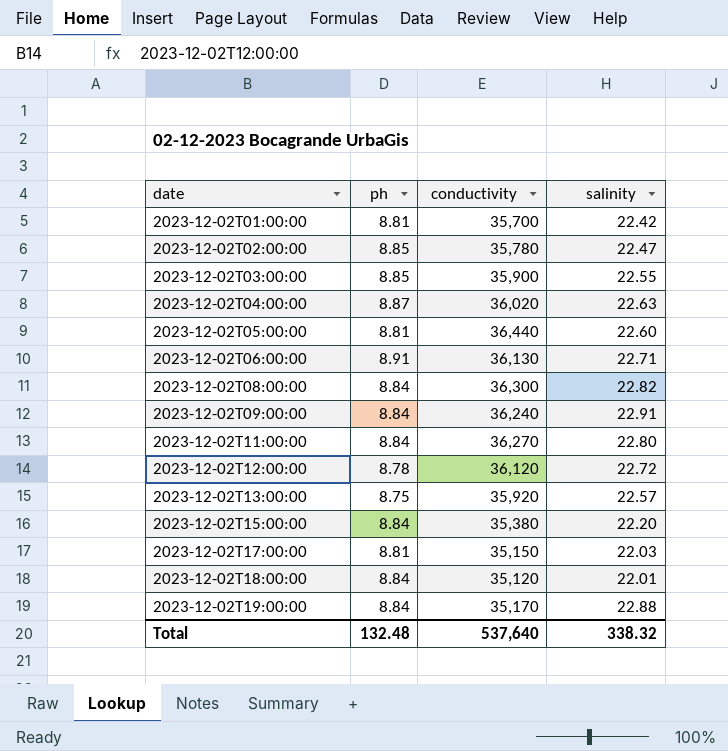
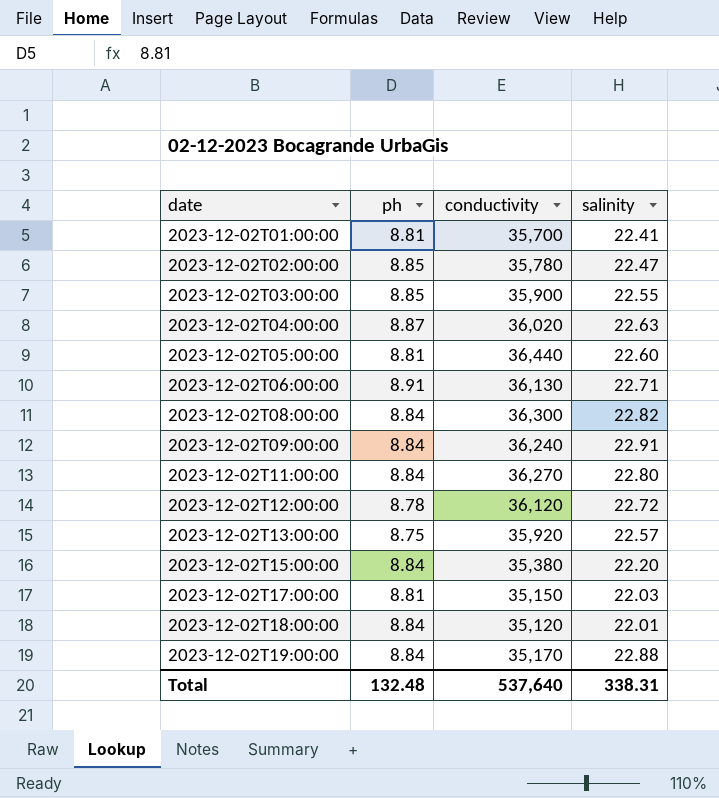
2023-12-02T01:00:00 | salinity: 22.42 -> 22.41
Total | salinity: 338.32 -> 338.31

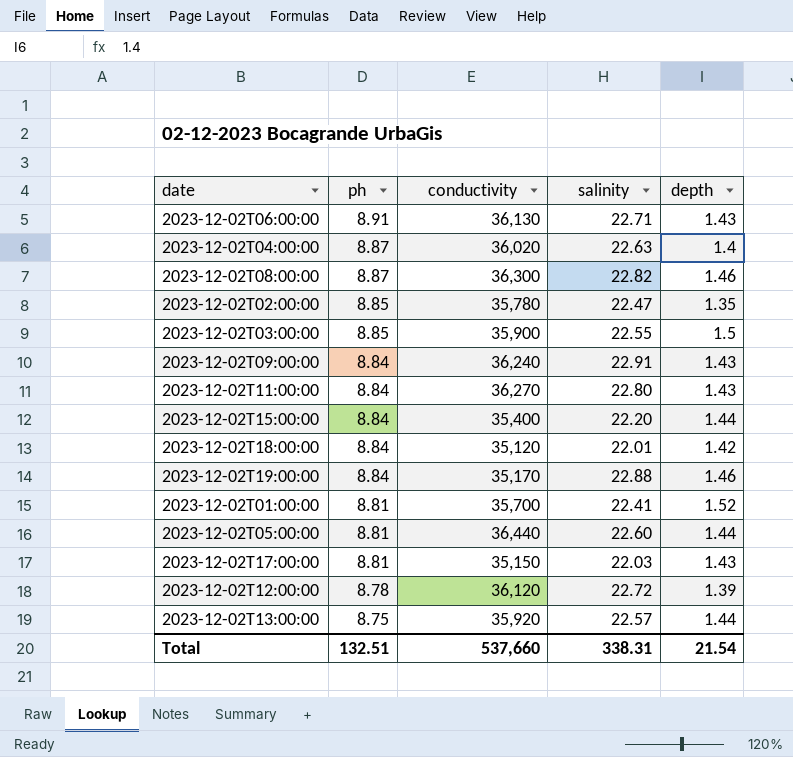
row order: date ascending -> ph descending
column depth | position: none -> 5
2023-12-02T08:00:00 | ph: 8.84 -> 8.87
2023-12-02T15:00:00 | conductivity: 35,380 -> 35,400
Total | ph: 132.48 -> 132.51
Total | conductivity: 537,640 -> 537,660

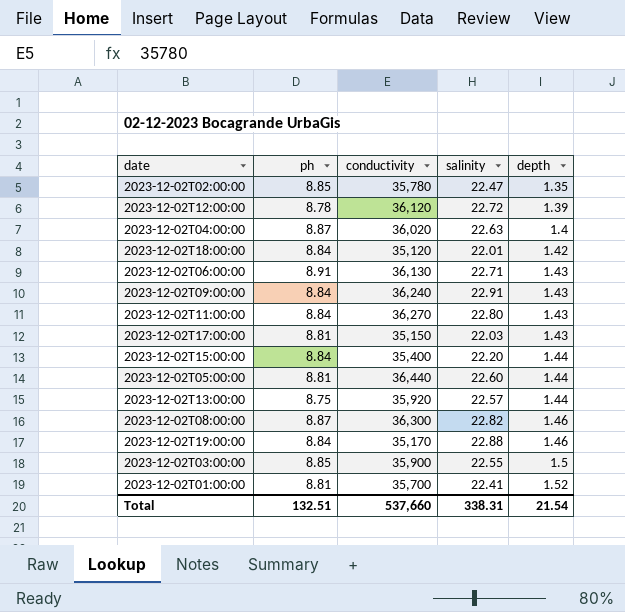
row order: ph descending -> depth ascending

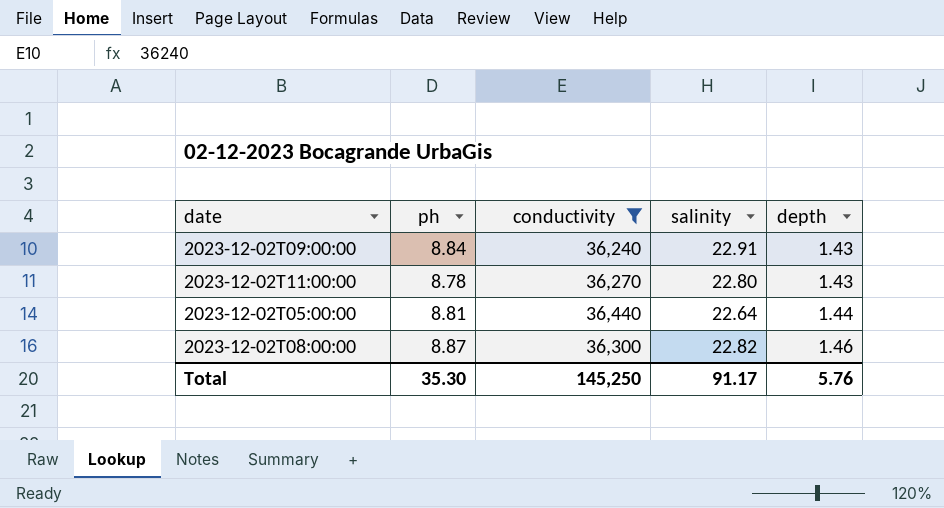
filter: none -> conductivity >= 36,240
2023-12-02T11:00:00 | ph: 8.84 -> 8.78
2023-12-02T05:00:00 | salinity: 22.60 -> 22.64
Total | ph: 132.51 -> 35.30
Total | conductivity: 537,660 -> 145,250
Total | salinity: 338.31 -> 91.17
Total | depth: 21.54 -> 5.76

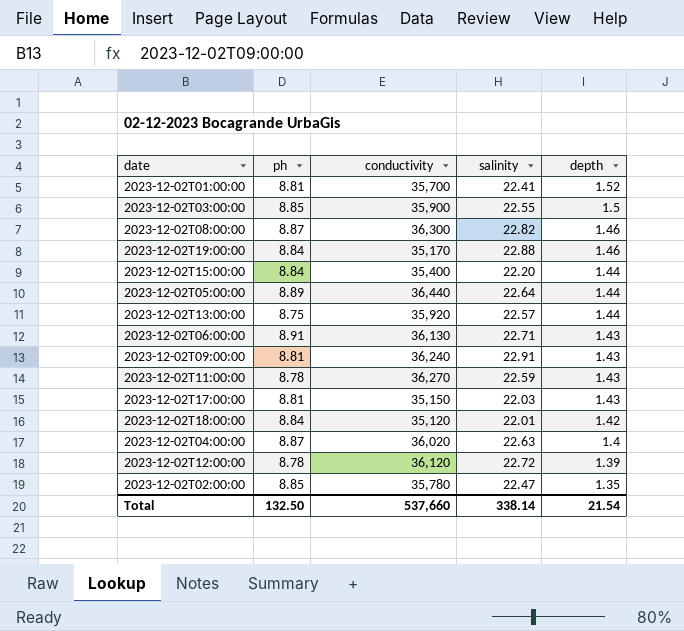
filter: conductivity >= 36,240 -> none
row order: depth ascending -> depth descending
2023-12-02T05:00:00 | ph: 8.81 -> 8.89
2023-12-02T09:00:00 | ph: 8.84 -> 8.81
2023-12-02T11:00:00 | salinity: 22.80 -> 22.59
Total | ph: 35.30 -> 132.50
Total | conductivity: 145,250 -> 537,660
Total | salinity: 91.17 -> 338.14
Total | depth: 5.76 -> 21.54

